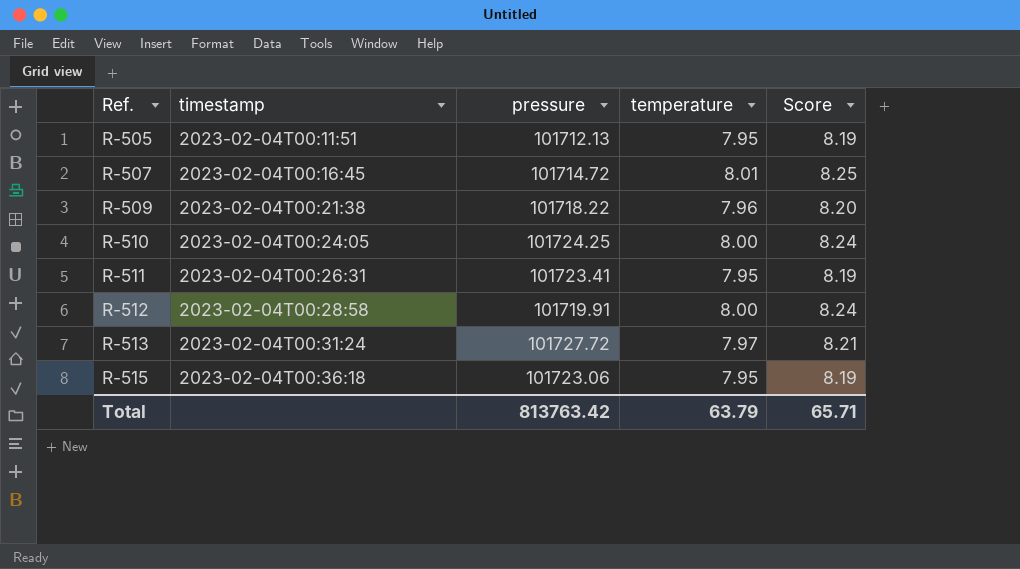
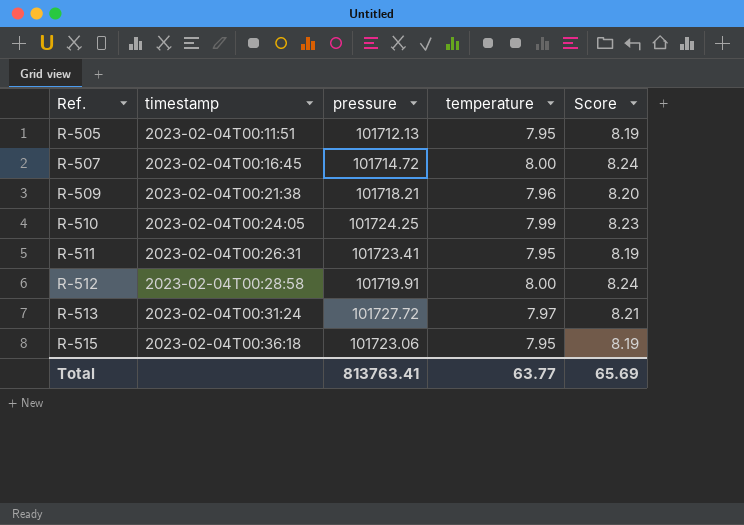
R-507 | temperature: 8.01 -> 8.00
R-507 | Score: 8.25 -> 8.24
R-509 | pressure: 101718.22 -> 101718.21
R-510 | temperature: 8.00 -> 7.99
R-510 | Score: 8.24 -> 8.23
Total | pressure: 813763.42 -> 813763.41
Total | temperature: 63.79 -> 63.77
Total | Score: 65.71 -> 65.69

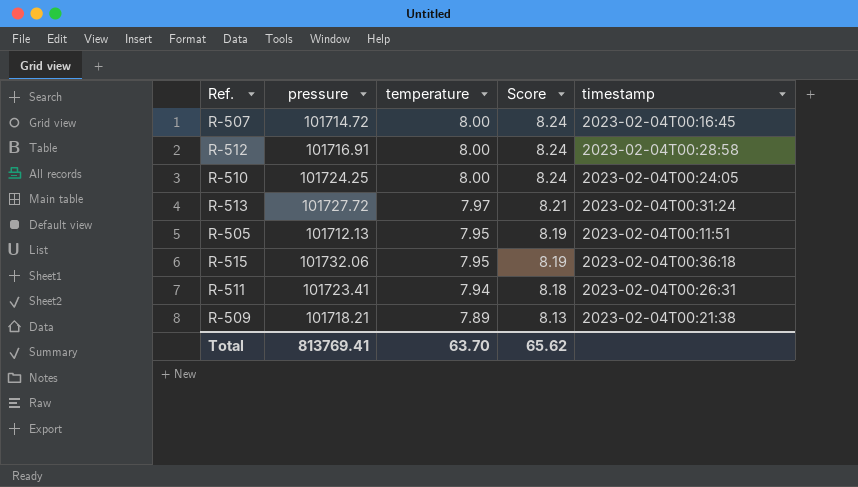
row order: Ref. ascending -> temperature descending
column timestamp | position: 2 -> 5
R-512 | pressure: 101719.91 -> 101716.91
R-510 | temperature: 7.99 -> 8.00
R-510 | Score: 8.23 -> 8.24
R-515 | pressure: 101723.06 -> 101732.06
R-511 | temperature: 7.95 -> 7.94
R-511 | Score: 8.19 -> 8.18
R-509 | temperature: 7.96 -> 7.89
R-509 | Score: 8.20 -> 8.13
Total | pressure: 813763.41 -> 813769.41
Total | temperature: 63.77 -> 63.70
Total | Score: 65.69 -> 65.62

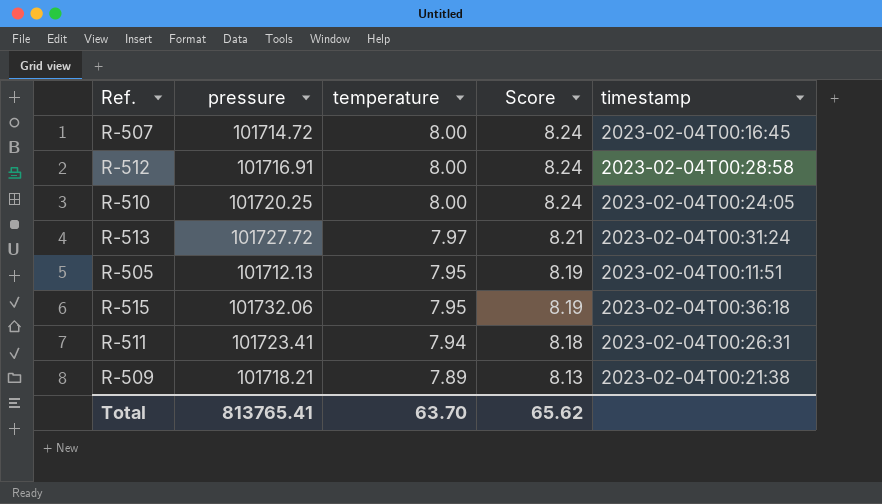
R-510 | pressure: 101724.25 -> 101720.25
Total | pressure: 813769.41 -> 813765.41

